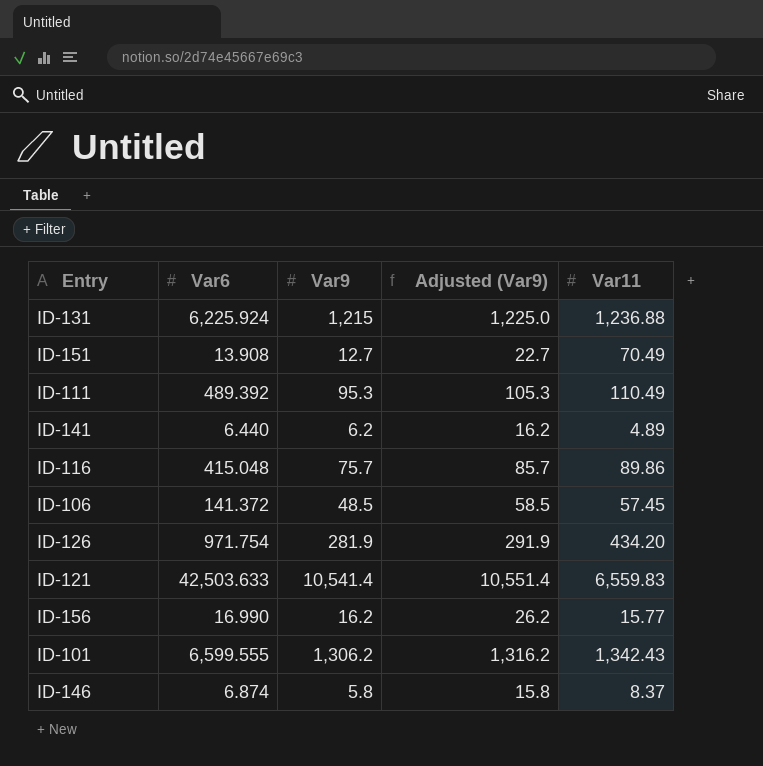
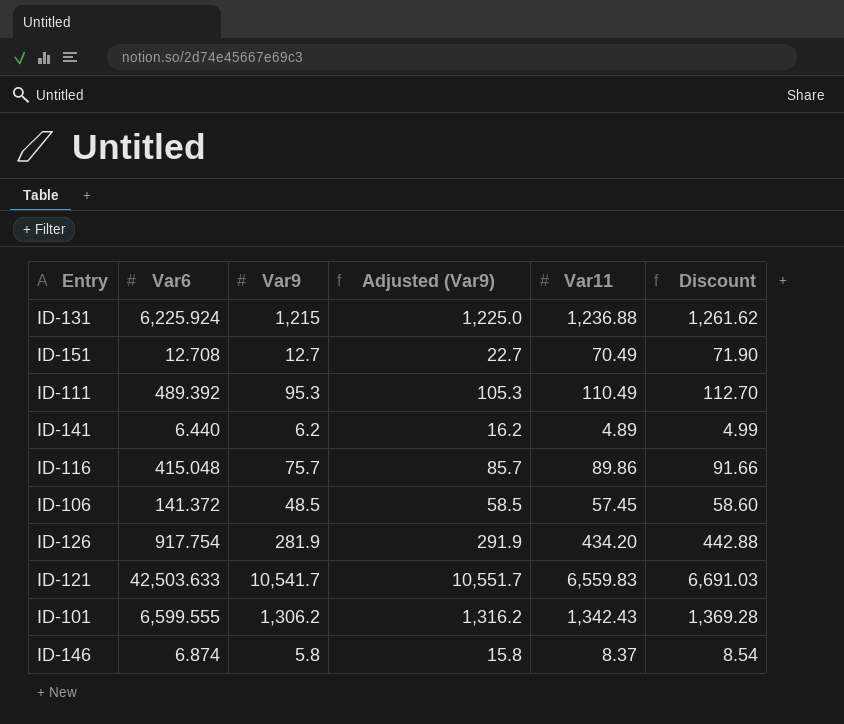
column Discount | formula: none -> [Var11] * 1.02
row ID-156: 16.990 | 16.2 | 26.2 | 15.77 -> none
ID-151 | Var6: 13.908 -> 12.708
ID-126 | Var6: 971.754 -> 917.754
ID-121 | Var9: 10,541.4 -> 10,541.7
ID-121 | Adjusted (Var9): 10,551.4 -> 10,551.7

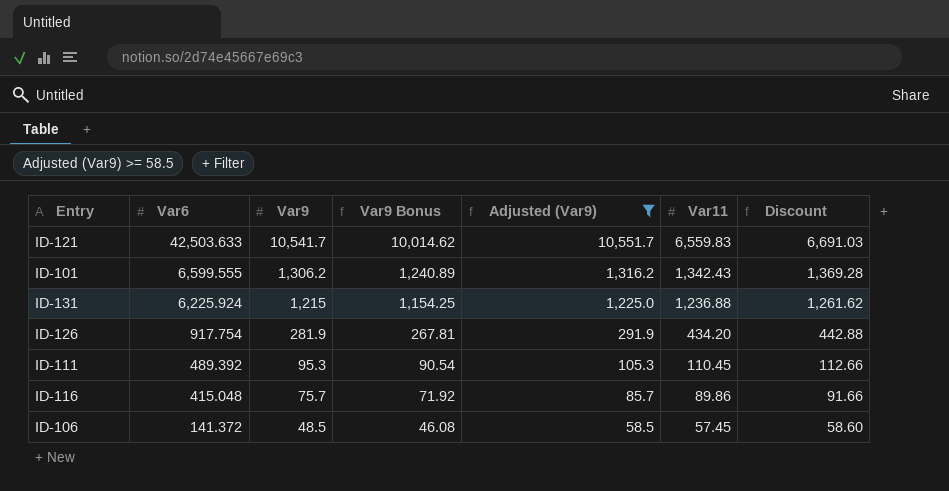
filter: none -> Adjusted (Var9) >= 58.5
row order: none -> Var6 descending
column Var9 Bonus | formula: none -> [Var9] * 0.95
ID-111 | Var11: 110.49 -> 110.45
ID-111 | Discount: 112.70 -> 112.66

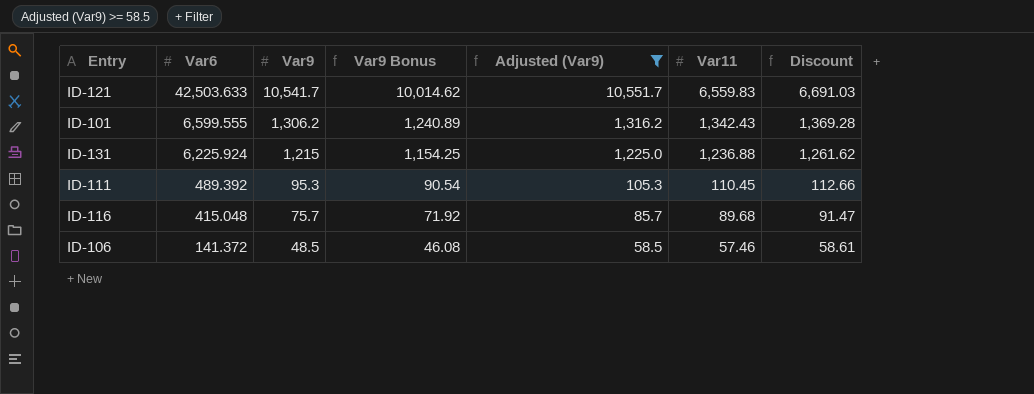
row ID-126: 917.754 | 281.9 | 267.81 | 291.9 | 434.20 | 442.88 -> none
ID-116 | Var11: 89.86 -> 89.68
ID-116 | Discount: 91.66 -> 91.47
ID-106 | Var11: 57.45 -> 57.46
ID-106 | Discount: 58.60 -> 58.61

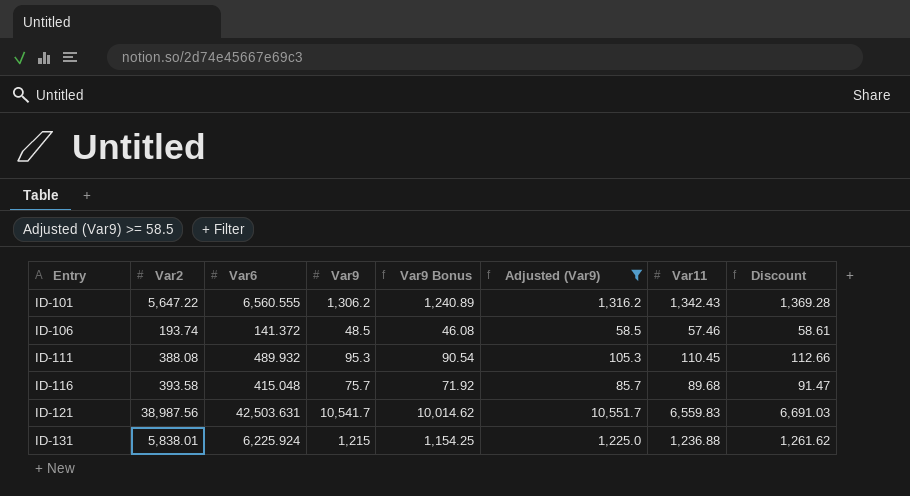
row order: Var6 descending -> Entry ascending
column Var2 | position: none -> 2
ID-101 | Var6: 6,599.555 -> 6,560.555
ID-111 | Var6: 489.392 -> 489.932
ID-121 | Var6: 42,503.633 -> 42,503.631

